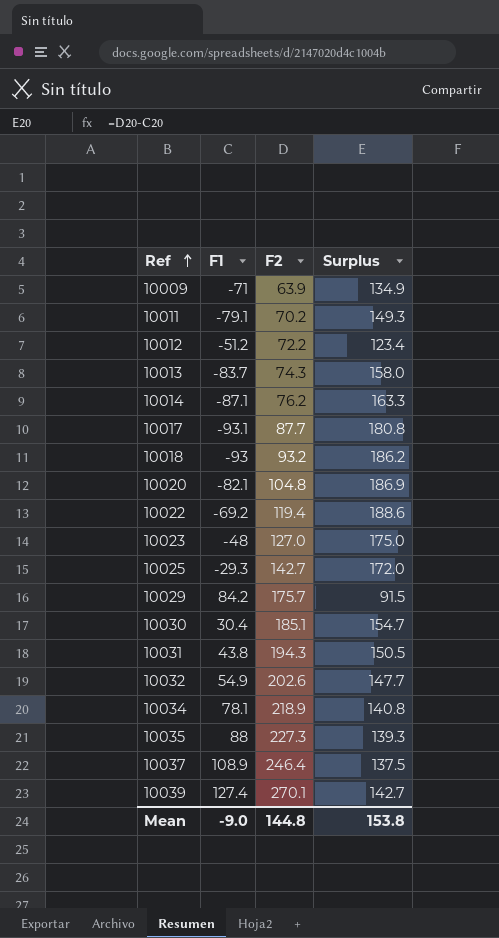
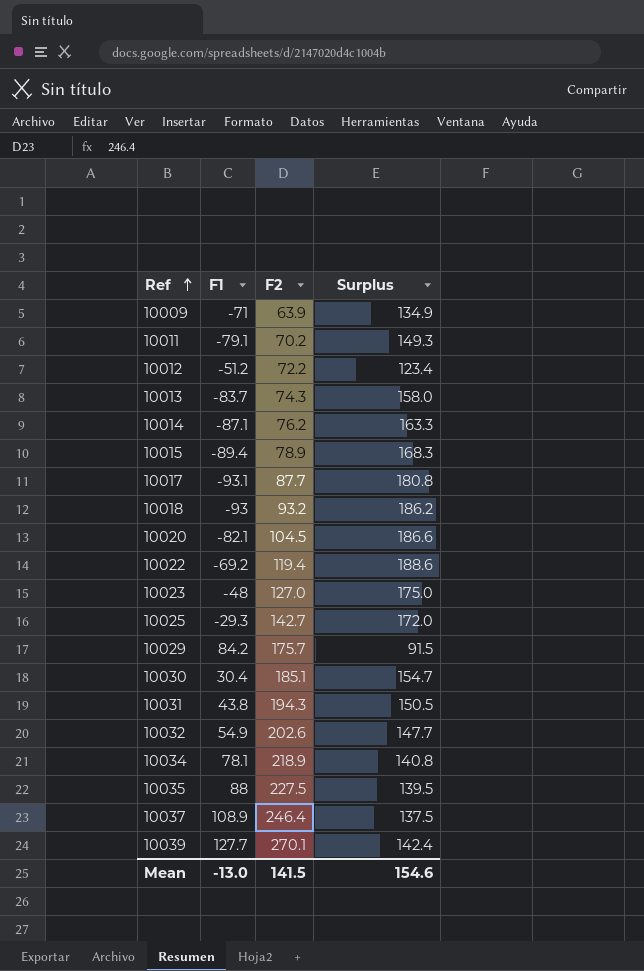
row 10015: none -> -89.4 | 78.9 | 168.3
10020 | F2: 104.8 -> 104.5
10020 | Surplus: 186.9 -> 186.6
10035 | F2: 227.3 -> 227.5
10035 | Surplus: 139.3 -> 139.5
10039 | F1: 127.4 -> 127.7
10039 | Surplus: 142.7 -> 142.4
Mean | F1: -9.0 -> -13.0
Mean | F2: 144.8 -> 141.5
Mean | Surplus: 153.8 -> 154.6

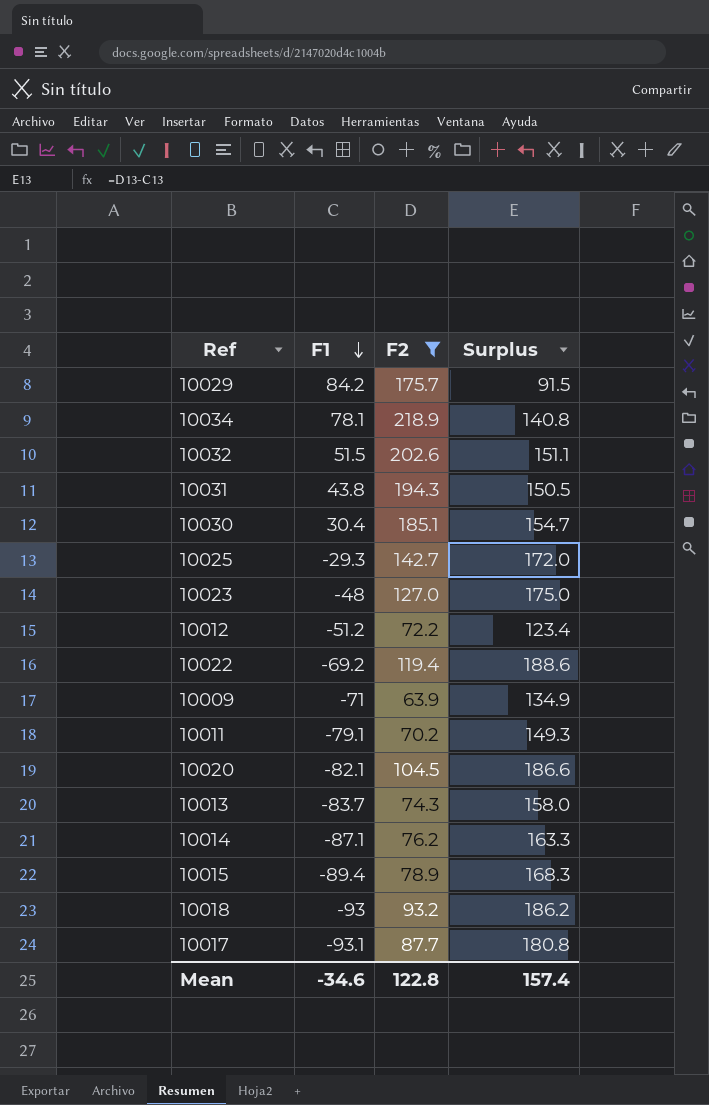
filter: none -> F2 <= 218.9
row order: Ref ascending -> F1 descending
10032 | F1: 54.9 -> 51.5
10032 | Surplus: 147.7 -> 151.1
Mean | F1: -13.0 -> -34.6
Mean | F2: 141.5 -> 122.8
Mean | Surplus: 154.6 -> 157.4

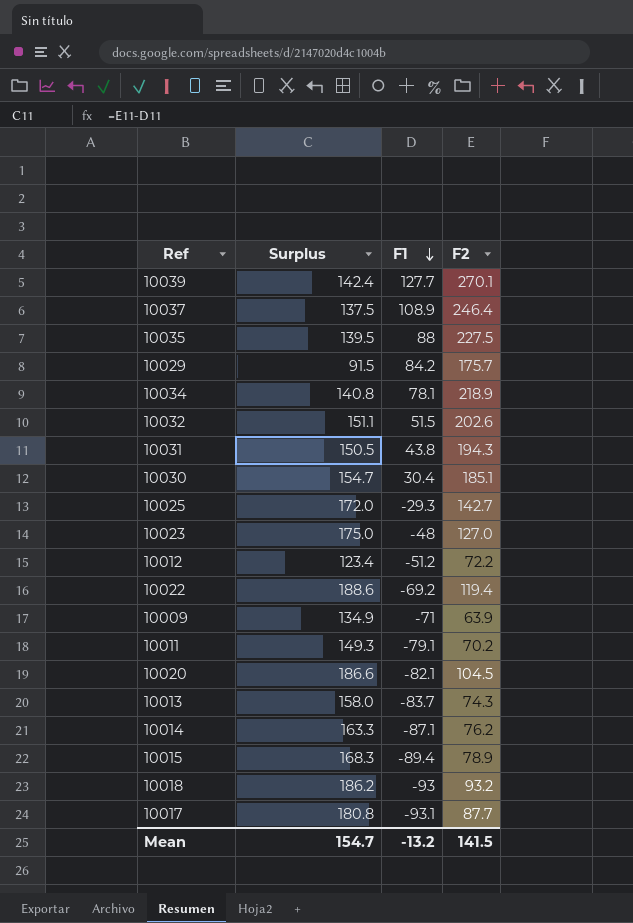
filter: F2 <= 218.9 -> none
column Surplus | position: 4 -> 2
Mean | Surplus: 157.4 -> 154.7
Mean | F1: -34.6 -> -13.2
Mean | F2: 122.8 -> 141.5

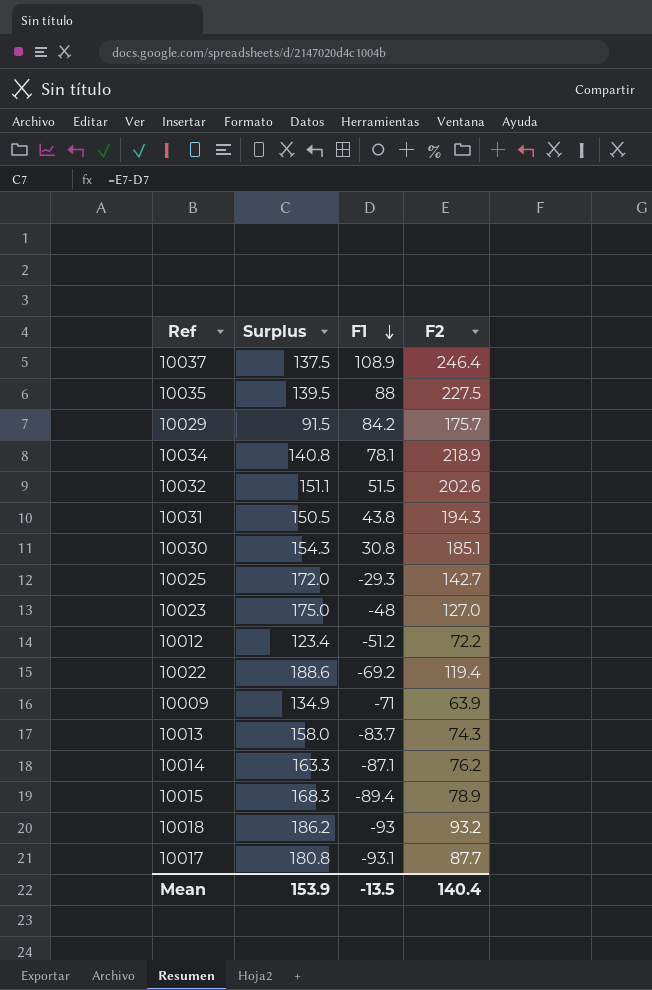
row 10039: 142.4 | 127.7 | 270.1 -> none
row 10011: 149.3 | -79.1 | 70.2 -> none
row 10020: 186.6 | -82.1 | 104.5 -> none
10030 | Surplus: 154.7 -> 154.3
10030 | F1: 30.4 -> 30.8
Mean | Surplus: 154.7 -> 153.9
Mean | F1: -13.2 -> -13.5
Mean | F2: 141.5 -> 140.4

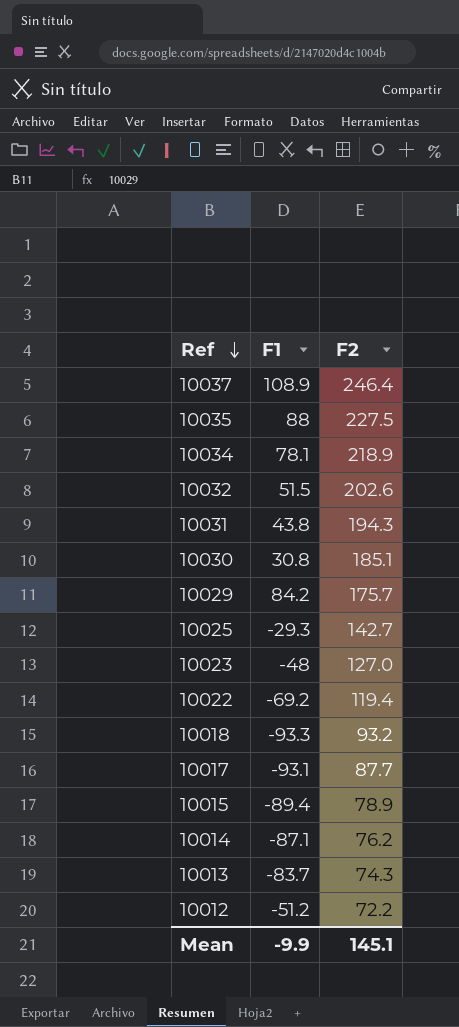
row order: F1 descending -> Ref descending
column Surplus | formula: [F2] - [F1] -> none
row 10009: 134.9 | -71 | 63.9 -> none
10018 | F1: -93 -> -93.3
Mean | F1: -13.5 -> -9.9
Mean | F2: 140.4 -> 145.1

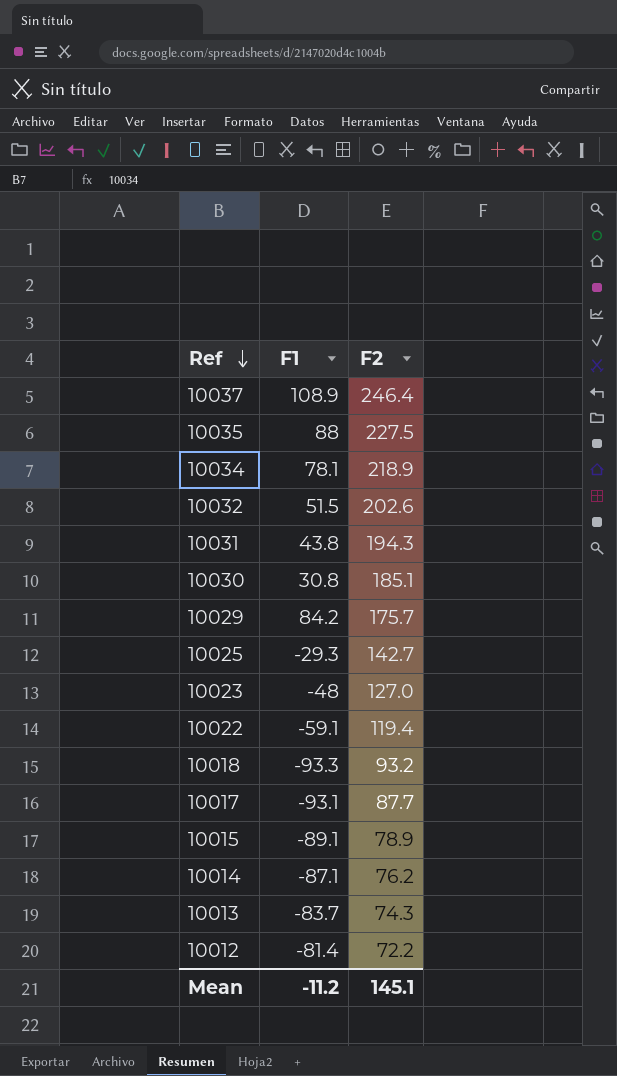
10022 | F1: -69.2 -> -59.1
10015 | F1: -89.4 -> -89.1
10012 | F1: -51.2 -> -81.4
Mean | F1: -9.9 -> -11.2

